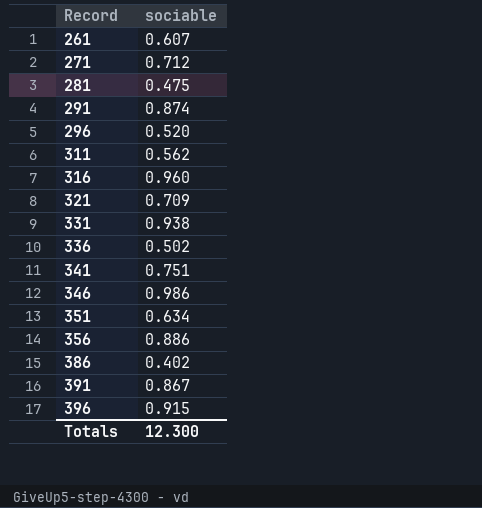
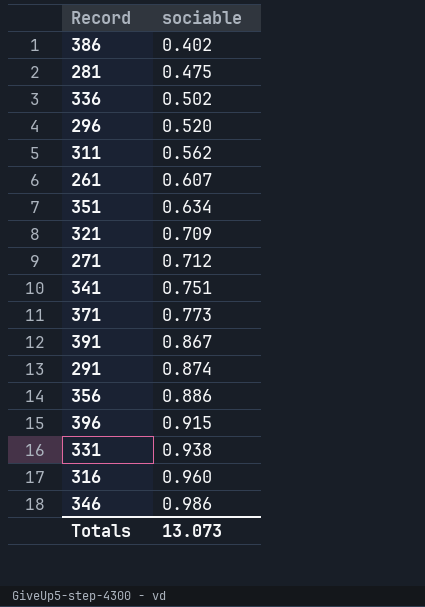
row order: Record ascending -> sociable ascending
row 371: none -> 0.773
Totals | sociable: 12.300 -> 13.073

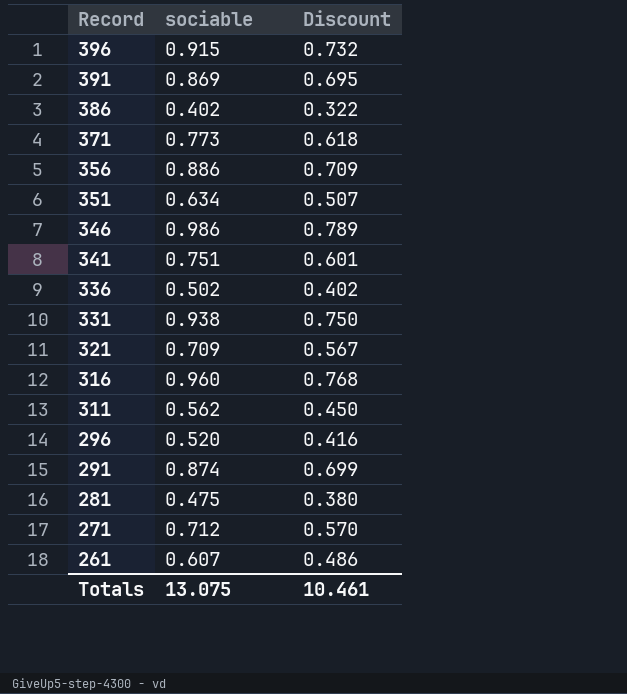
row order: sociable ascending -> Record descending
column Discount | formula: none -> [sociable] * 0.8
391 | sociable: 0.867 -> 0.869
Totals | sociable: 13.073 -> 13.075

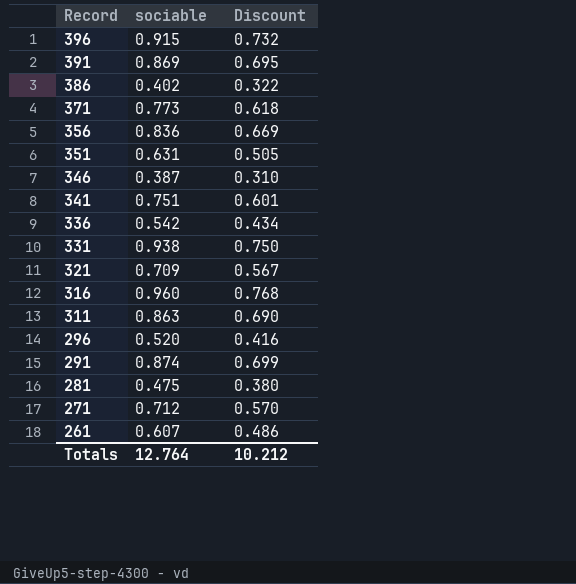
356 | sociable: 0.886 -> 0.836
356 | Discount: 0.709 -> 0.669
351 | sociable: 0.634 -> 0.631
351 | Discount: 0.507 -> 0.505
346 | sociable: 0.986 -> 0.387
346 | Discount: 0.789 -> 0.310
336 | sociable: 0.502 -> 0.542
336 | Discount: 0.402 -> 0.434
311 | sociable: 0.562 -> 0.863
311 | Discount: 0.450 -> 0.690
Totals | sociable: 13.075 -> 12.764
Totals | Discount: 10.461 -> 10.212

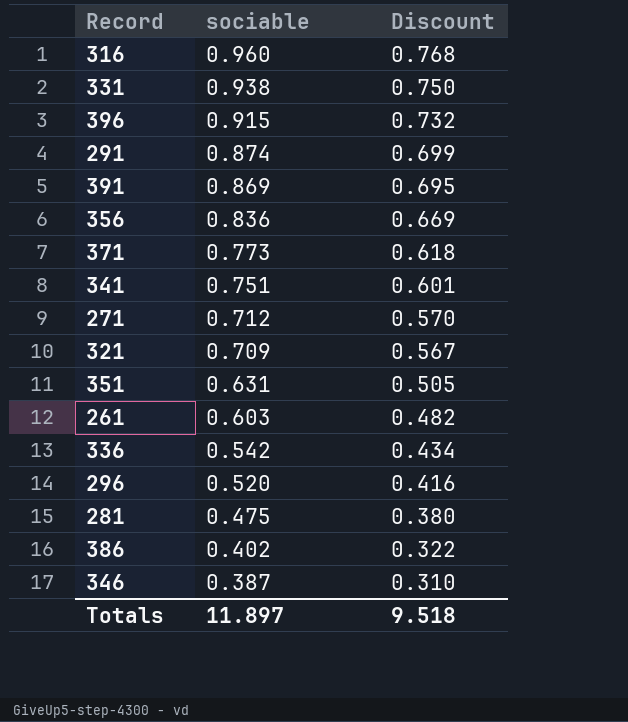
row order: Record descending -> sociable descending
row 311: 0.863 | 0.690 -> none
261 | sociable: 0.607 -> 0.603
261 | Discount: 0.486 -> 0.482
Totals | sociable: 12.764 -> 11.897
Totals | Discount: 10.212 -> 9.518

